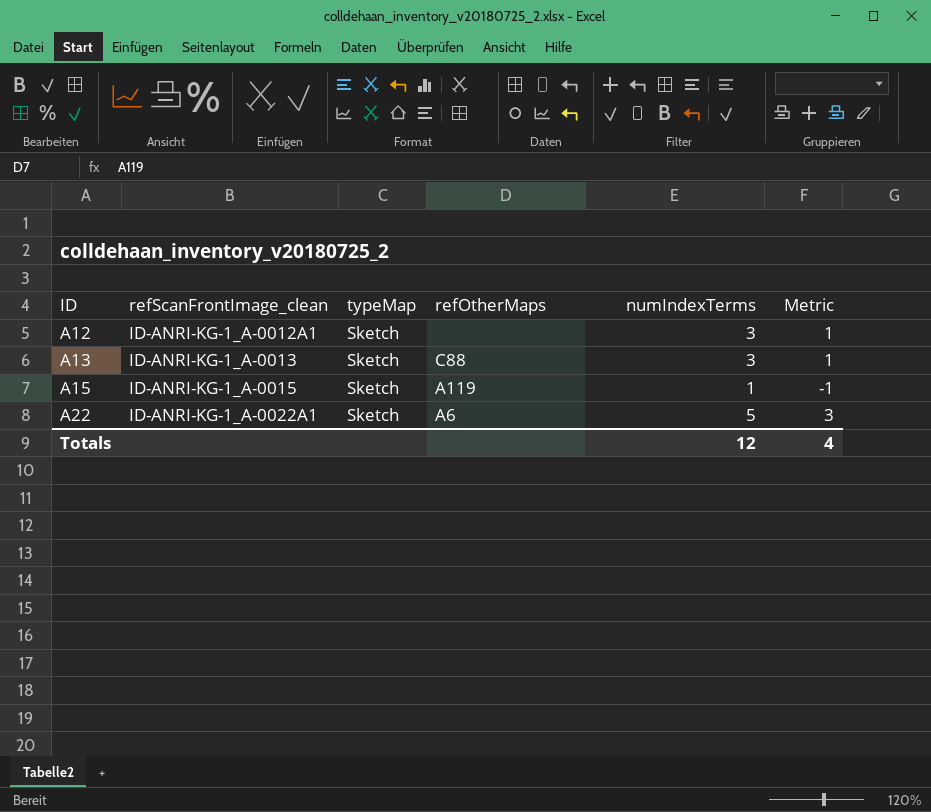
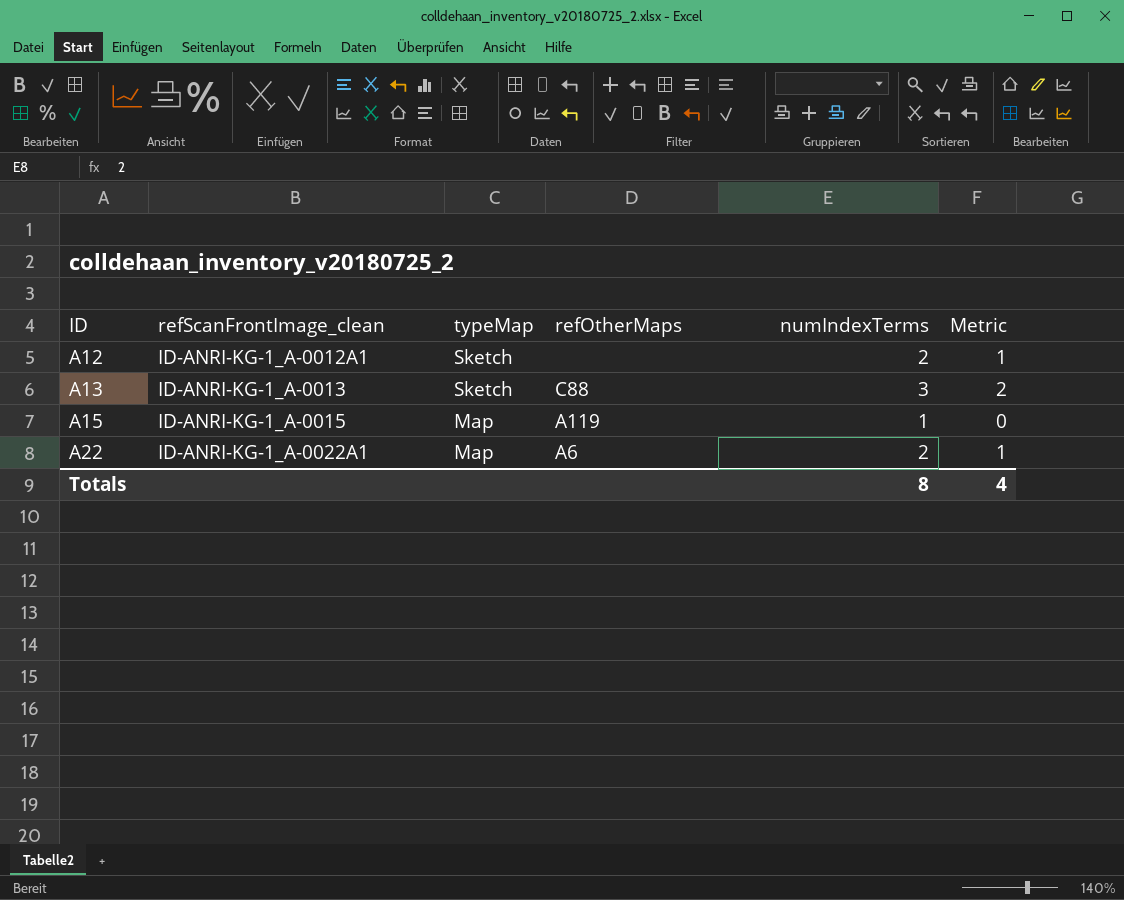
column Metric | formula: [numIndexTerms] - 2 -> [numIndexTerms] - 1
A12 | numIndexTerms: 3 -> 2
A15 | typeMap: Sketch -> Map
A22 | typeMap: Sketch -> Map
A22 | numIndexTerms: 5 -> 2
Totals | numIndexTerms: 12 -> 8

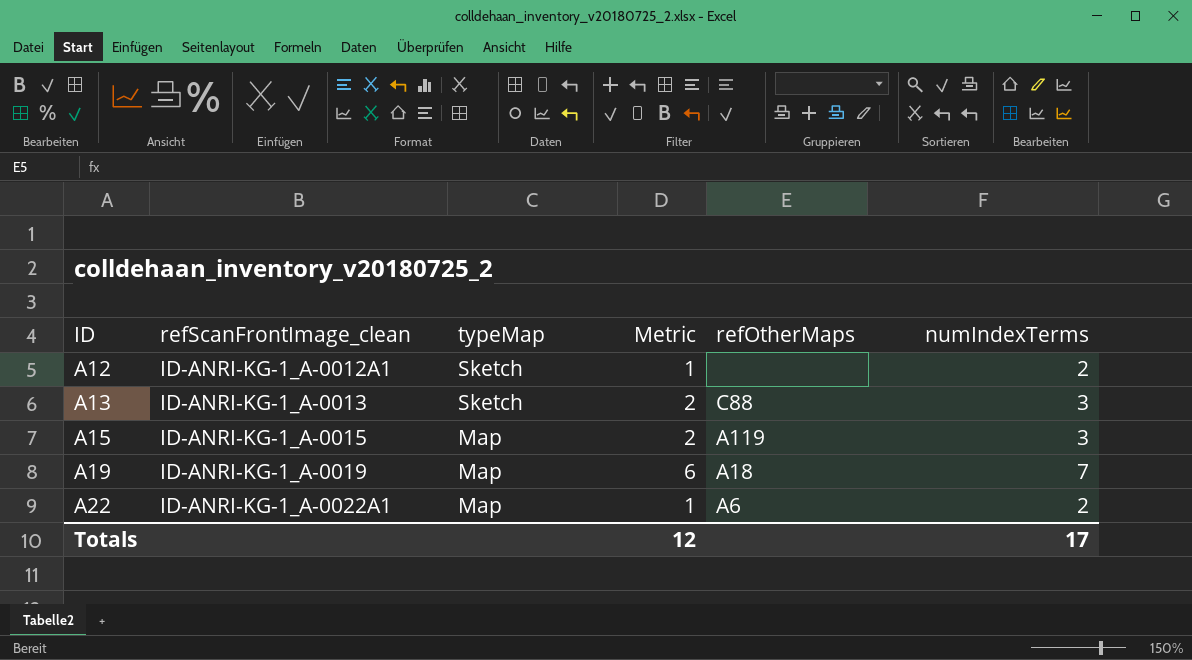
column Metric | position: 6 -> 4
A15 | Metric: 0 -> 2
A15 | numIndexTerms: 1 -> 3
row A19: none -> ID-ANRI-KG-1_A-0019 | Map | 6 | A18 | 7
Totals | Metric: 4 -> 12
Totals | numIndexTerms: 8 -> 17

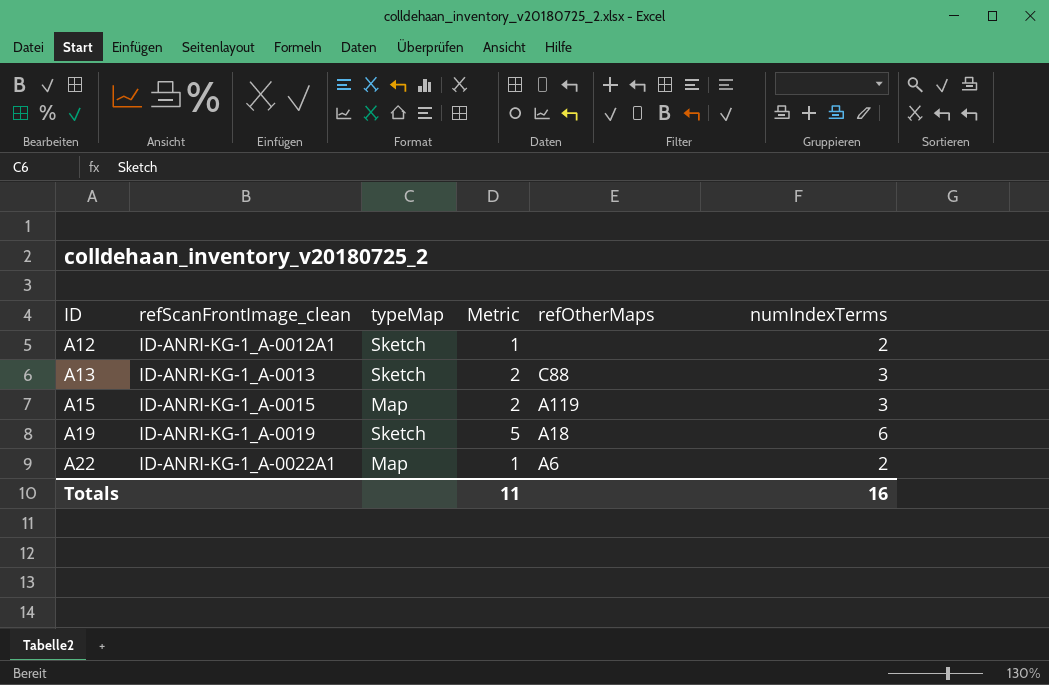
A19 | typeMap: Map -> Sketch
A19 | Metric: 6 -> 5
A19 | numIndexTerms: 7 -> 6
Totals | Metric: 12 -> 11
Totals | numIndexTerms: 17 -> 16

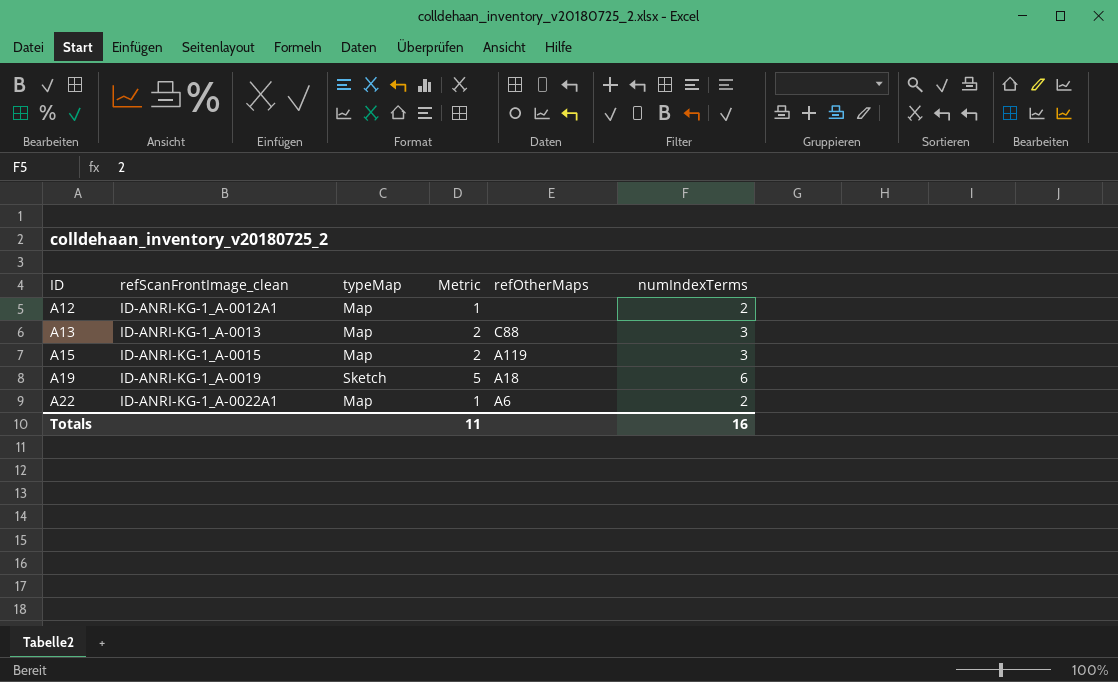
A12 | typeMap: Sketch -> Map
A13 | typeMap: Sketch -> Map

